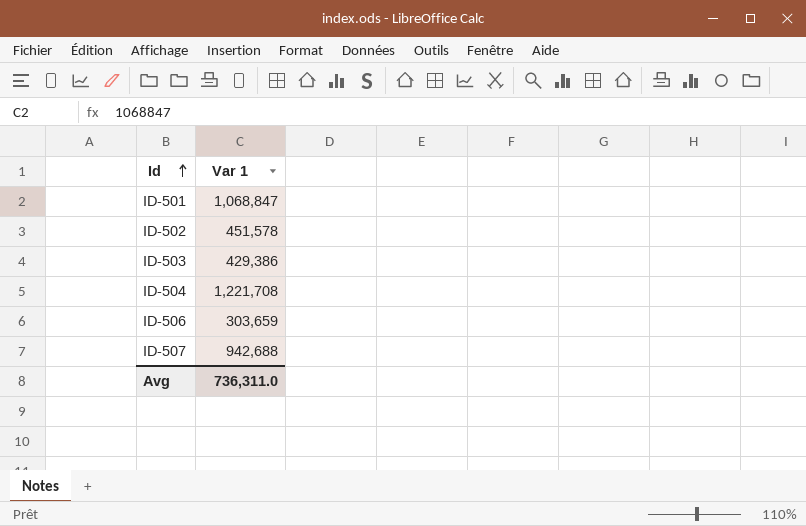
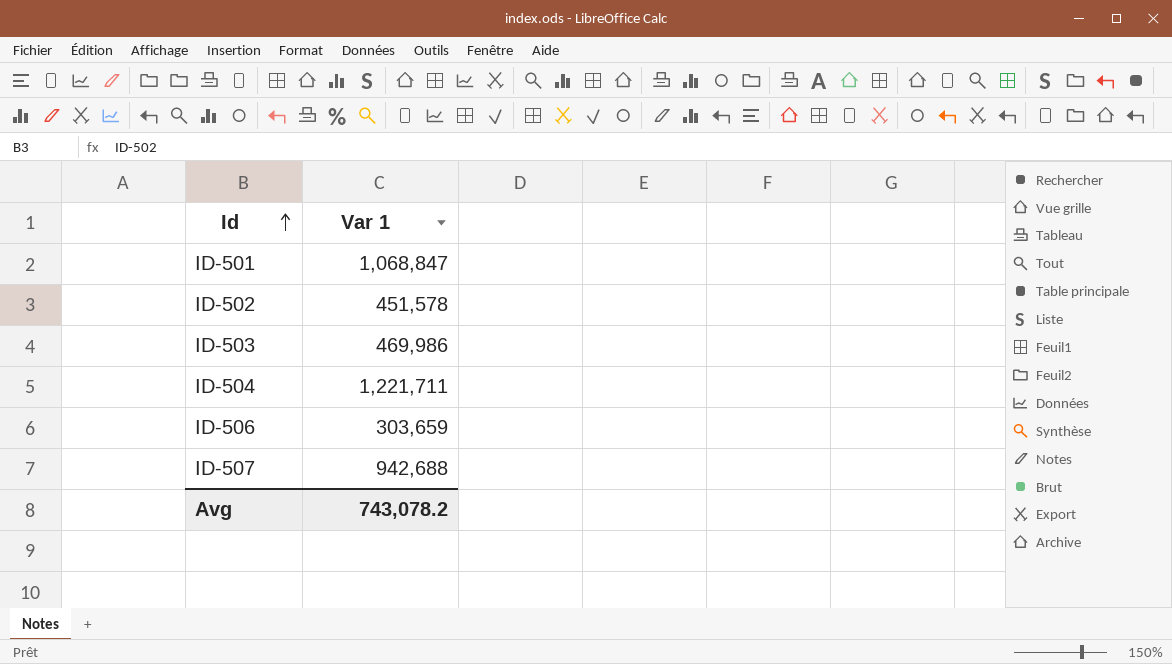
ID-503 | Var 1: 429,386 -> 469,986
ID-504 | Var 1: 1,221,708 -> 1,221,711
Avg | Var 1: 736,311.0 -> 743,078.2

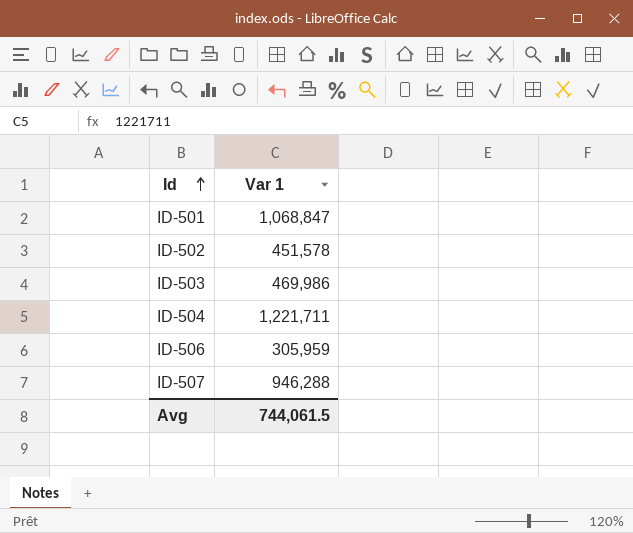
ID-506 | Var 1: 303,659 -> 305,959
ID-507 | Var 1: 942,688 -> 946,288
Avg | Var 1: 743,078.2 -> 744,061.5

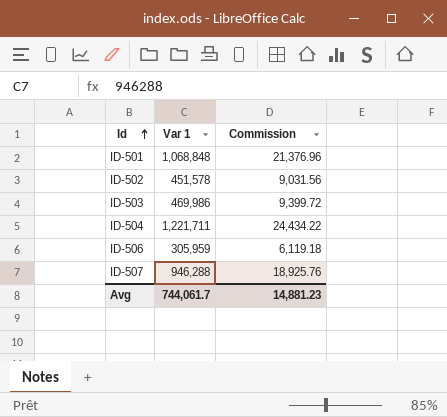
column Commission | formula: none -> [Var 1] * 0.02
ID-501 | Var 1: 1,068,847 -> 1,068,848
Avg | Var 1: 744,061.5 -> 744,061.7

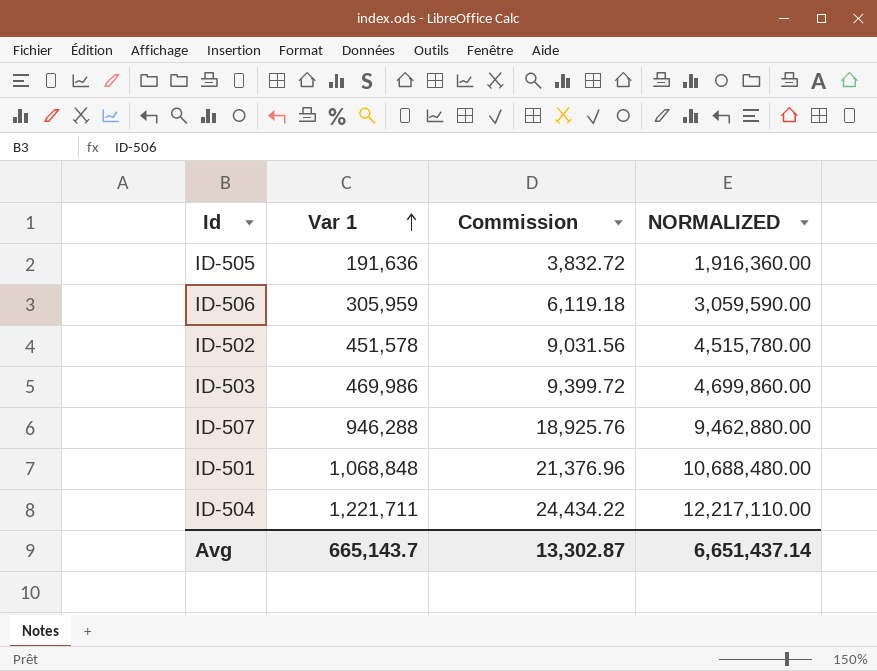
row order: Id ascending -> Var 1 ascending
column NORMALIZED | formula: none -> [Var 1] * 10
row ID-505: none -> 191,636 | 3,832.72 | 1,916,360.00
Avg | Var 1: 744,061.7 -> 665,143.7
Avg | Commission: 14,881.23 -> 13,302.87

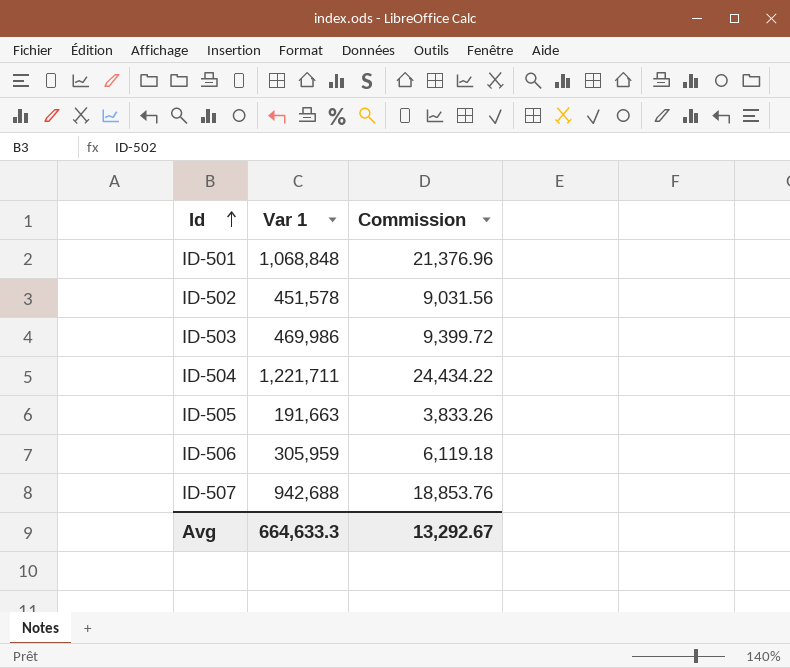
row order: Var 1 ascending -> Id ascending
column NORMALIZED | formula: [Var 1] * 10 -> none
ID-505 | Var 1: 191,636 -> 191,663
ID-505 | Commission: 3,832.72 -> 3,833.26
ID-507 | Var 1: 946,288 -> 942,688
ID-507 | Commission: 18,925.76 -> 18,853.76
Avg | Var 1: 665,143.7 -> 664,633.3
Avg | Commission: 13,302.87 -> 13,292.67

